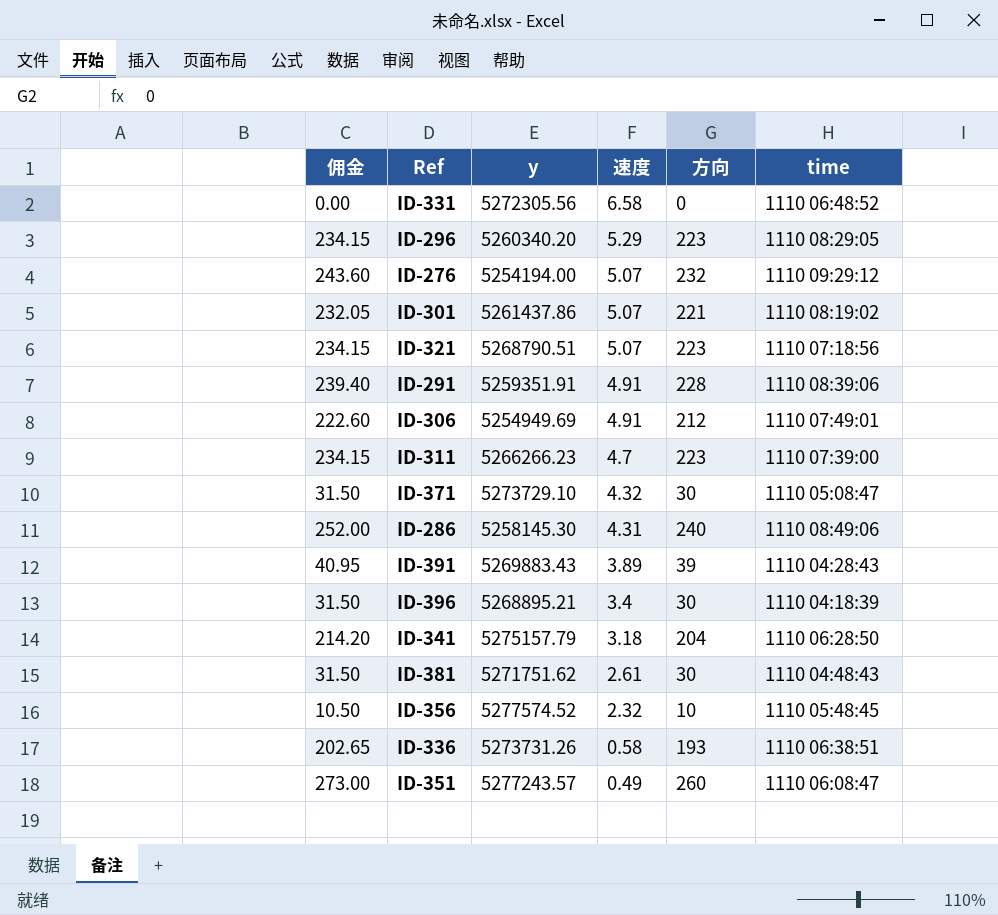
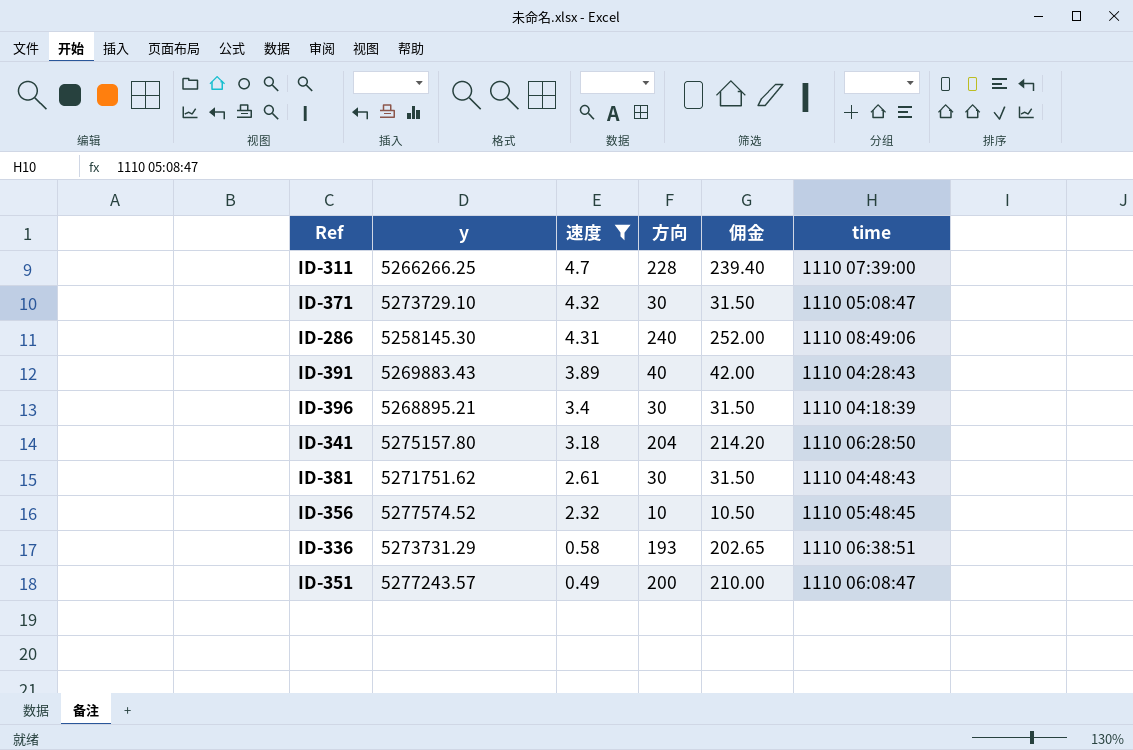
filter: none -> 速度 <= 4.7
column 佣金 | position: 1 -> 5
ID-311 | y: 5266266.23 -> 5266266.25
ID-311 | 方向: 223 -> 228
ID-311 | 佣金: 234.15 -> 239.40
ID-391 | 方向: 39 -> 40
ID-391 | 佣金: 40.95 -> 42.00
ID-341 | y: 5275157.79 -> 5275157.80
ID-336 | y: 5273731.26 -> 5273731.29
ID-351 | 方向: 260 -> 200
ID-351 | 佣金: 273.00 -> 210.00

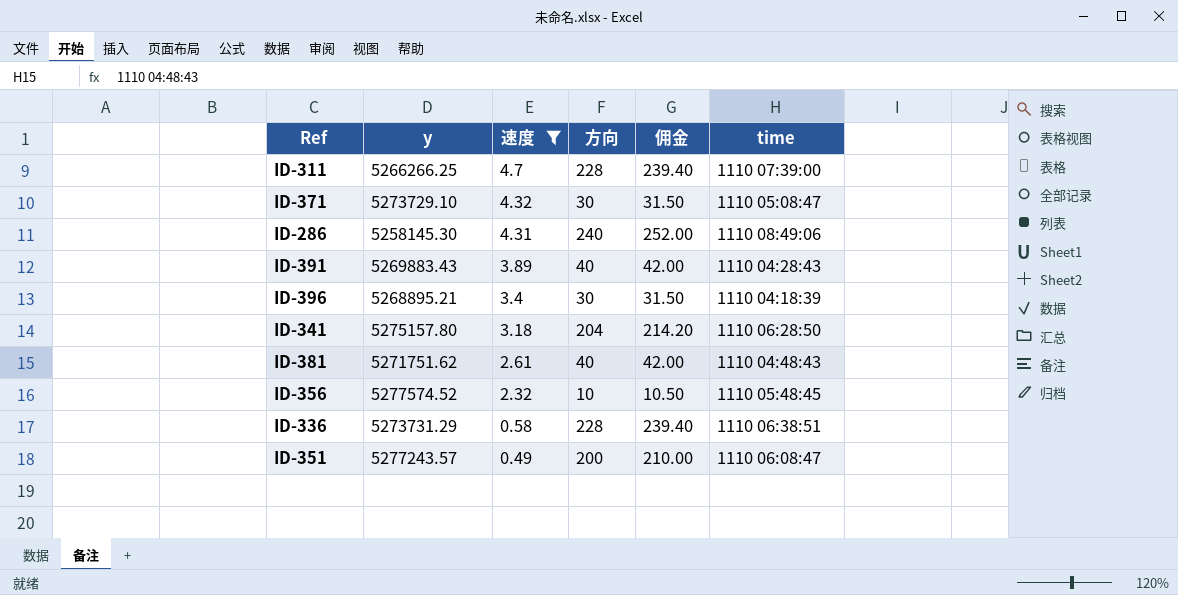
ID-381 | 方向: 30 -> 40
ID-381 | 佣金: 31.50 -> 42.00
ID-336 | 方向: 193 -> 228
ID-336 | 佣金: 202.65 -> 239.40

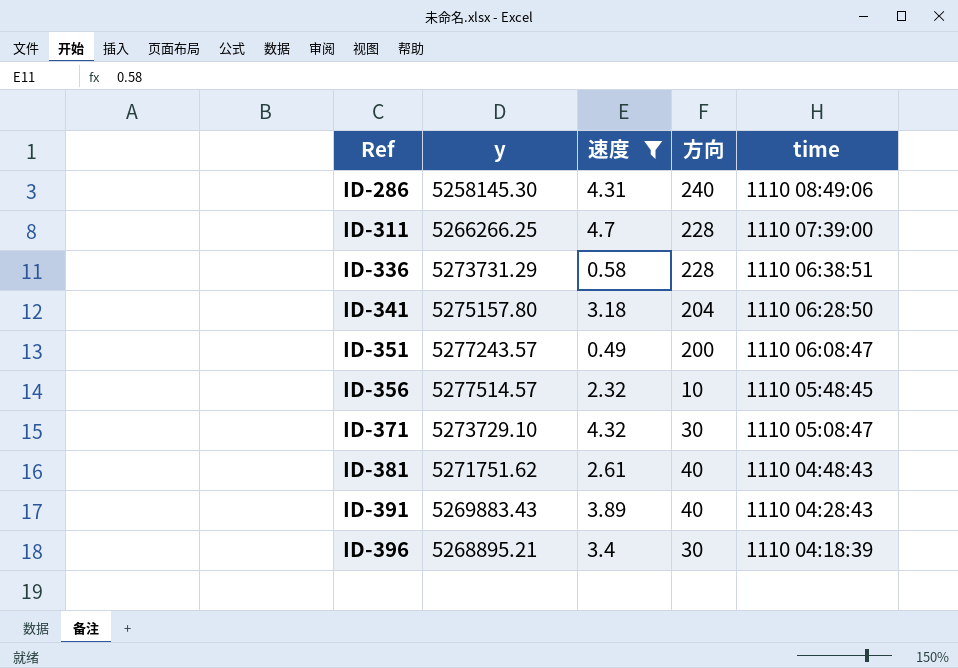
row order: 速度 descending -> Ref ascending
column 佣金 | formula: [方向] * 1.05 -> none
ID-356 | y: 5277574.52 -> 5277514.57

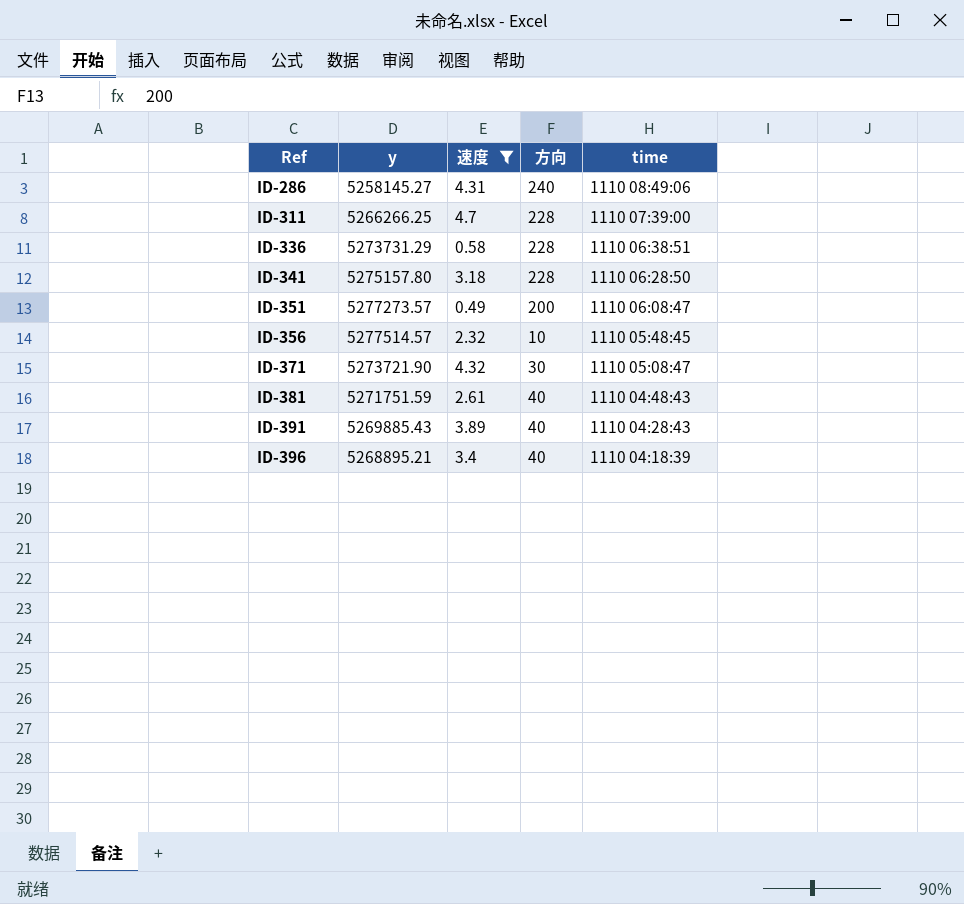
ID-286 | y: 5258145.30 -> 5258145.27
ID-341 | 方向: 204 -> 228
ID-351 | y: 5277243.57 -> 5277273.57
ID-371 | y: 5273729.10 -> 5273721.90
ID-381 | y: 5271751.62 -> 5271751.59
ID-391 | y: 5269883.43 -> 5269885.43
ID-396 | 方向: 30 -> 40

